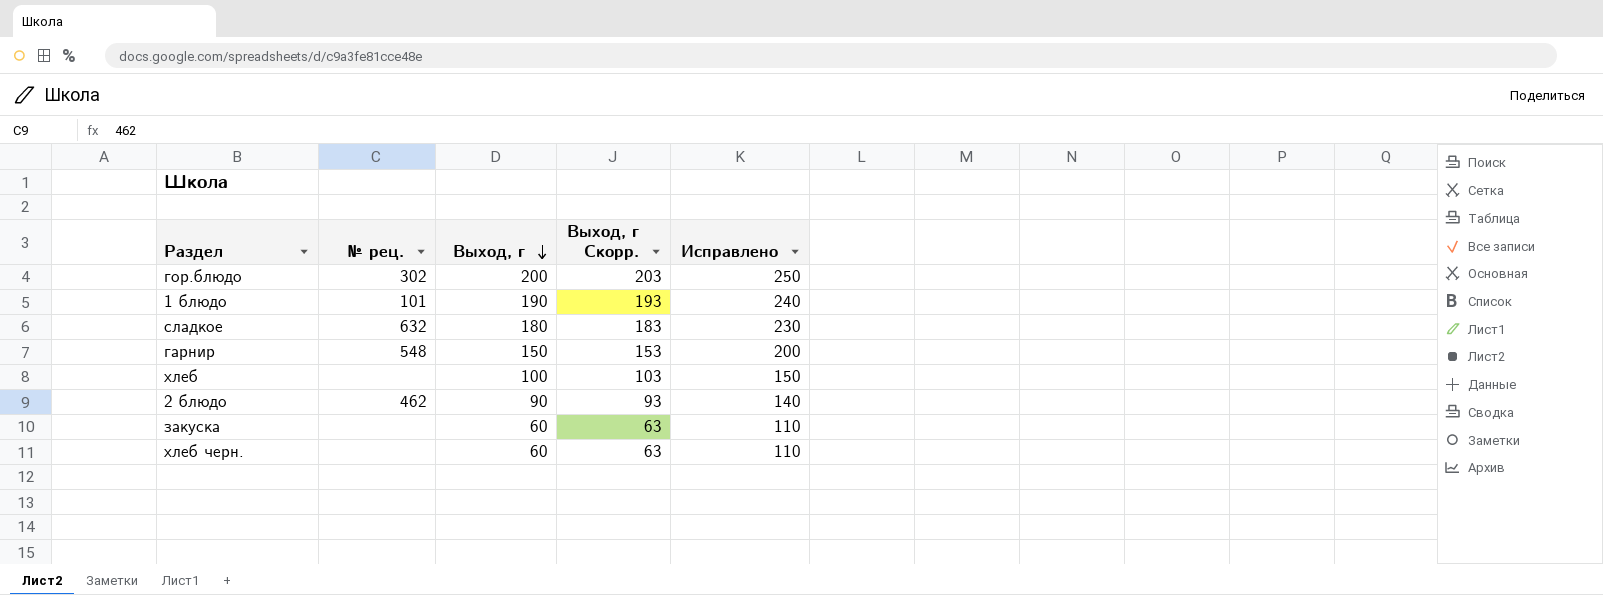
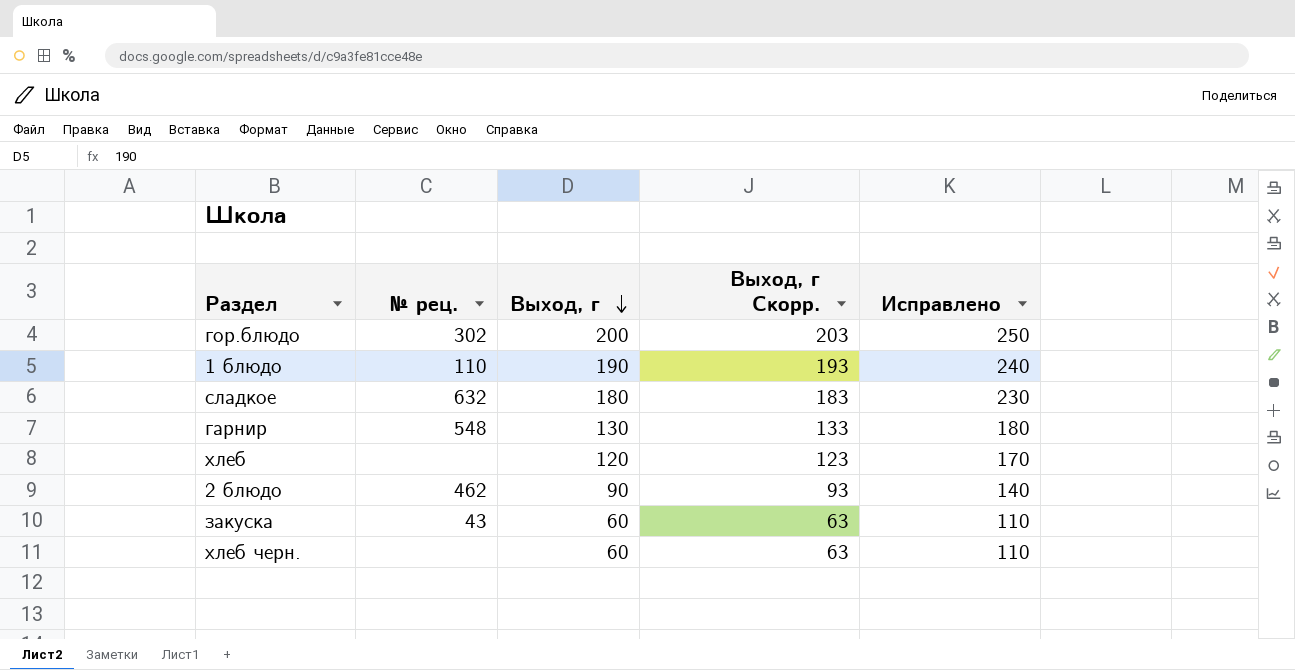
1 блюдо | № рец.: 101 -> 110
гарнир | Выход, г: 150 -> 130
гарнир | Выход, г Скорр.: 153 -> 133
гарнир | Исправлено: 200 -> 180
хлеб | Выход, г: 100 -> 120
хлеб | Выход, г Скорр.: 103 -> 123
хлеб | Исправлено: 150 -> 170
закуска | № рец.: none -> 43

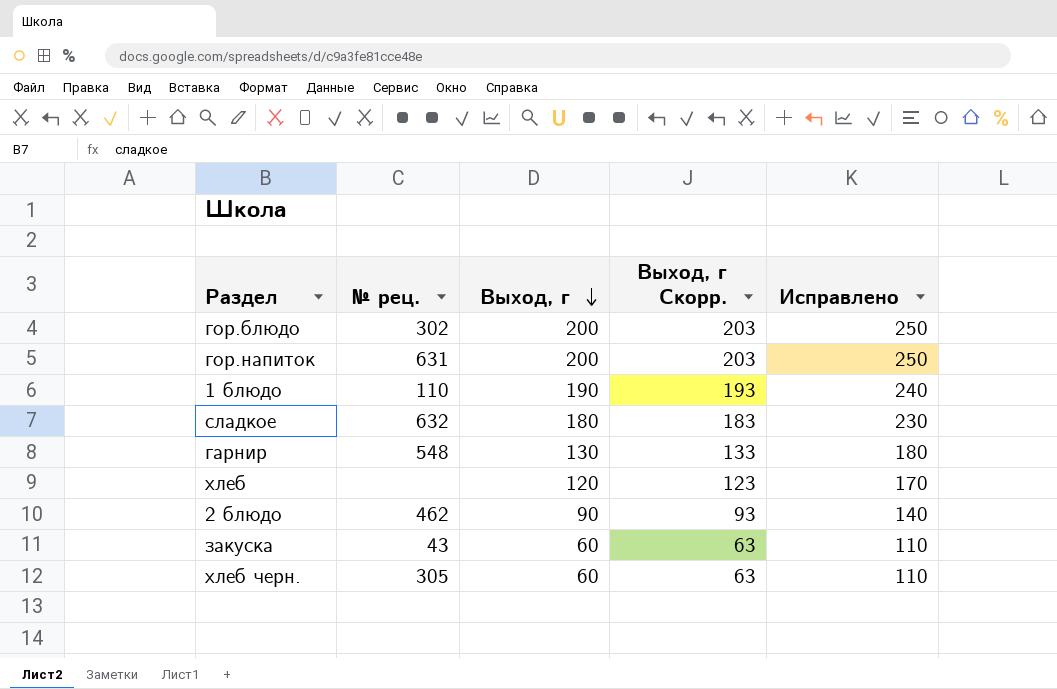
row гор.напиток: none -> 631 | 200 | 203 | 250
хлеб черн. | № рец.: none -> 305

